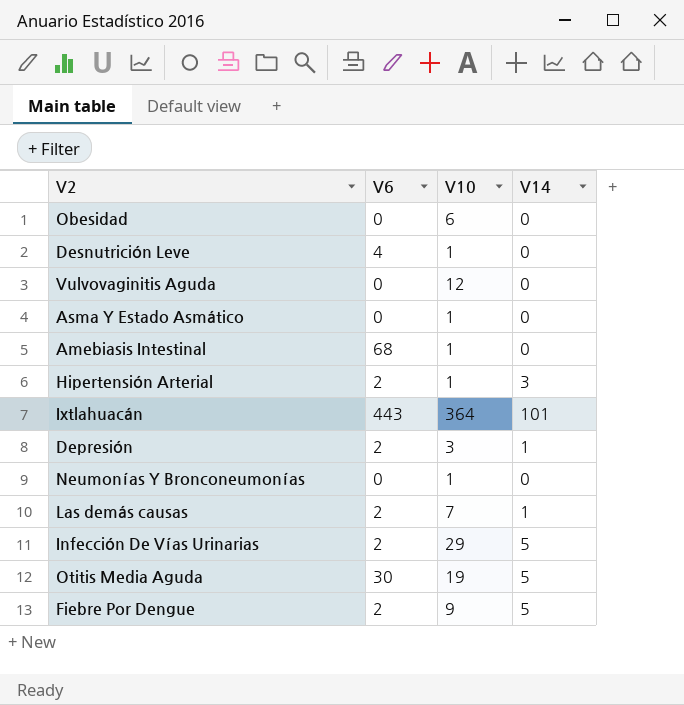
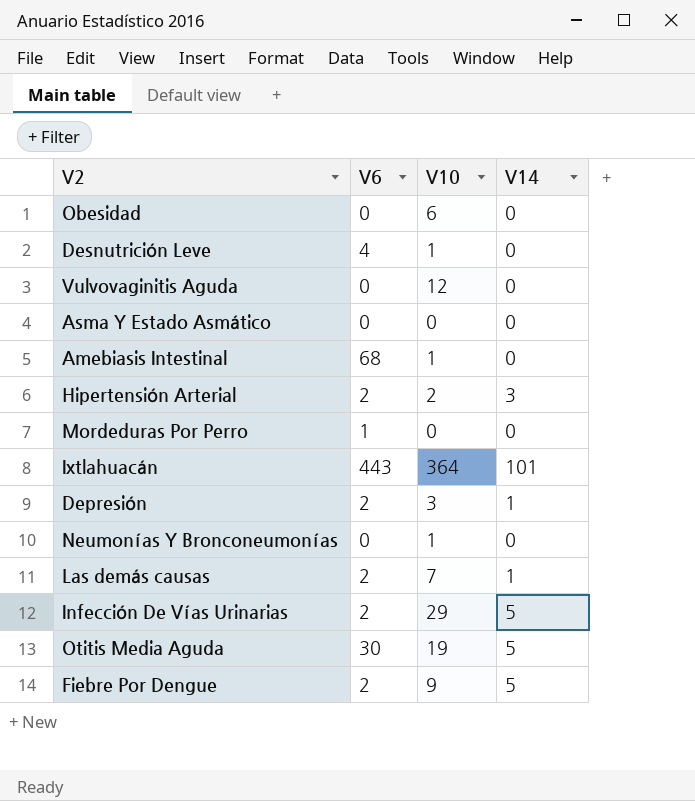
Asma Y Estado Asmático | V10: 1 -> 0
Hipertensión Arterial | V10: 1 -> 2
row Mordeduras Por Perro: none -> 1 | 0 | 0

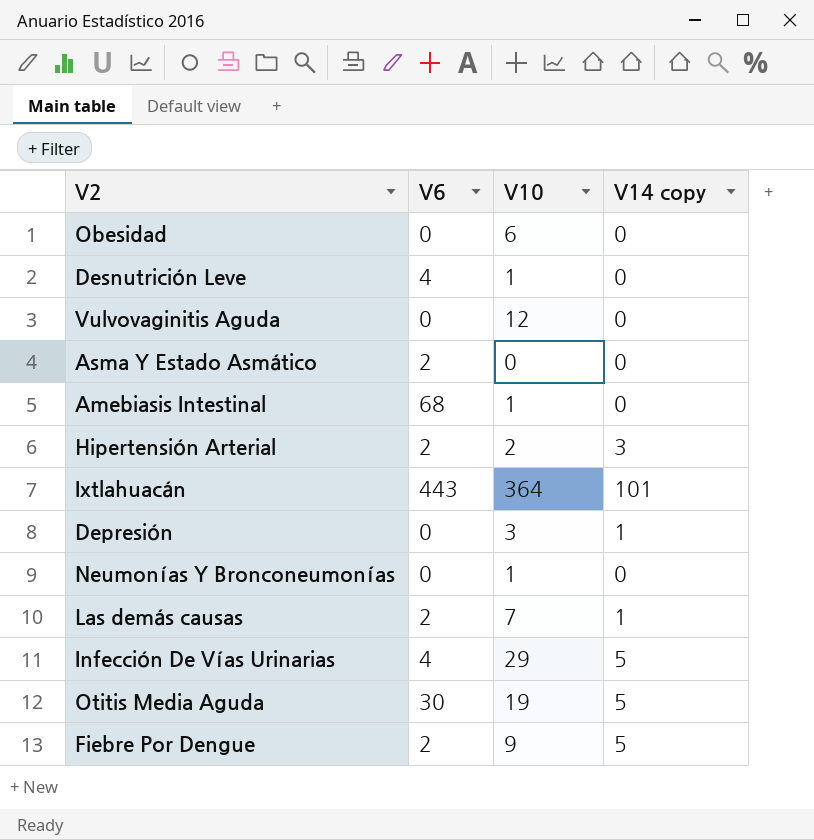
column name: V14 -> V14 copy
row Mordeduras Por Perro: 1 | 0 | 0 -> none
Asma Y Estado Asmático | V6: 0 -> 2
Depresión | V6: 2 -> 0
Infección De Vías Urinarias | V6: 2 -> 4

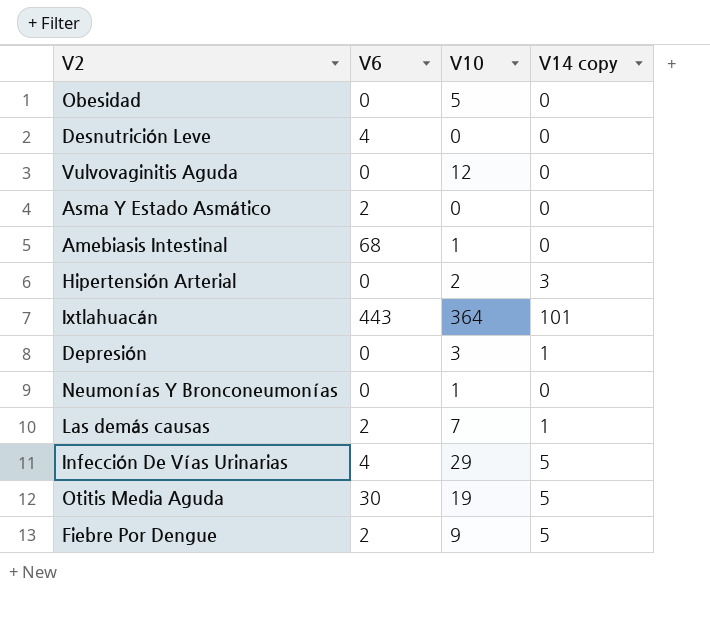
Obesidad | V10: 6 -> 5
Desnutrición Leve | V10: 1 -> 0
Hipertensión Arterial | V6: 2 -> 0

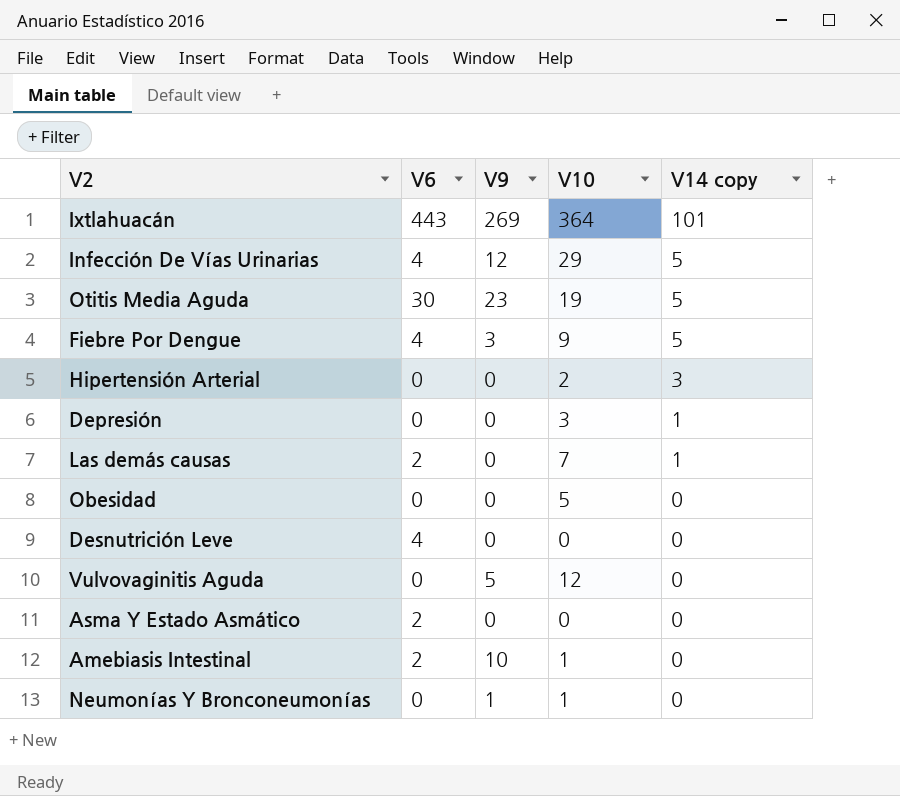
row order: none -> V14 copy descending
column V9 | position: none -> 3
Fiebre Por Dengue | V6: 2 -> 4
Amebiasis Intestinal | V6: 68 -> 2

